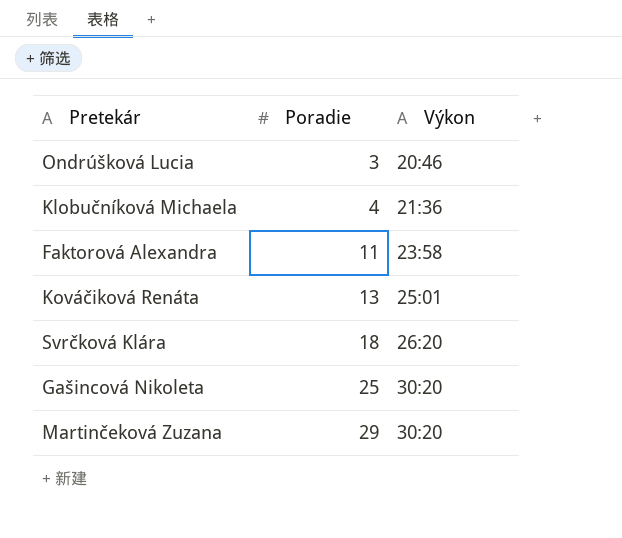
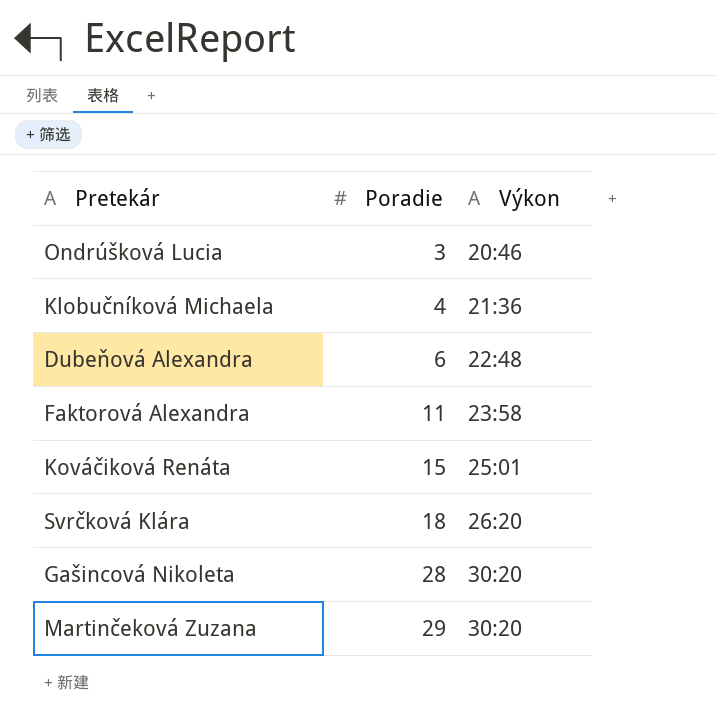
row Dubeňová Alexandra: none -> 6 | 22:48
Kováčiková Renáta | Poradie: 13 -> 15
Gašincová Nikoleta | Poradie: 25 -> 28

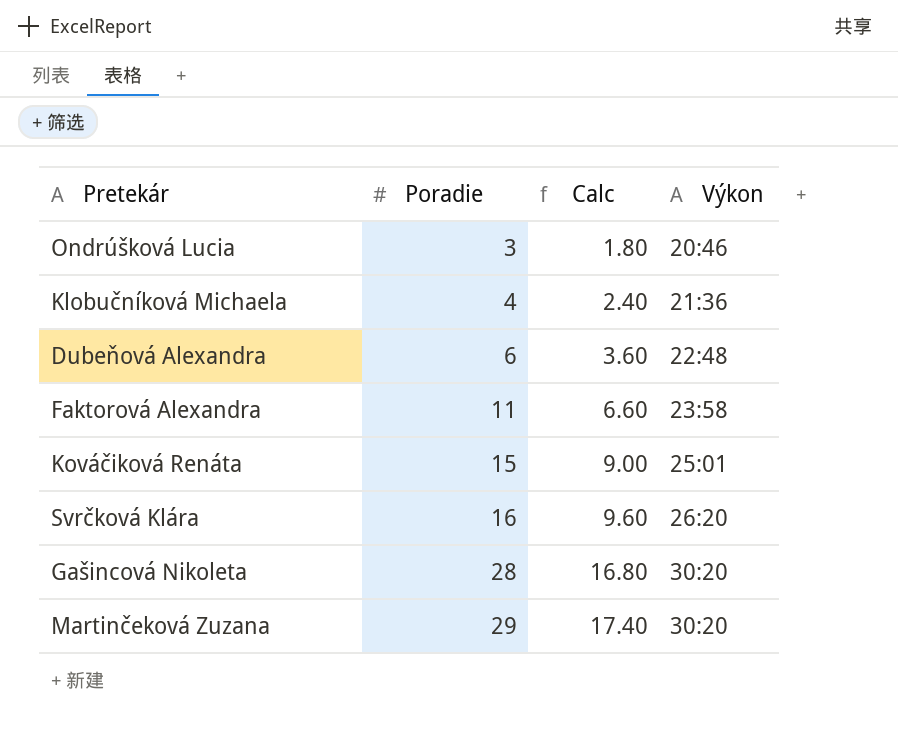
column Calc | formula: none -> [Poradie] * 0.6
Svrčková Klára | Poradie: 18 -> 16

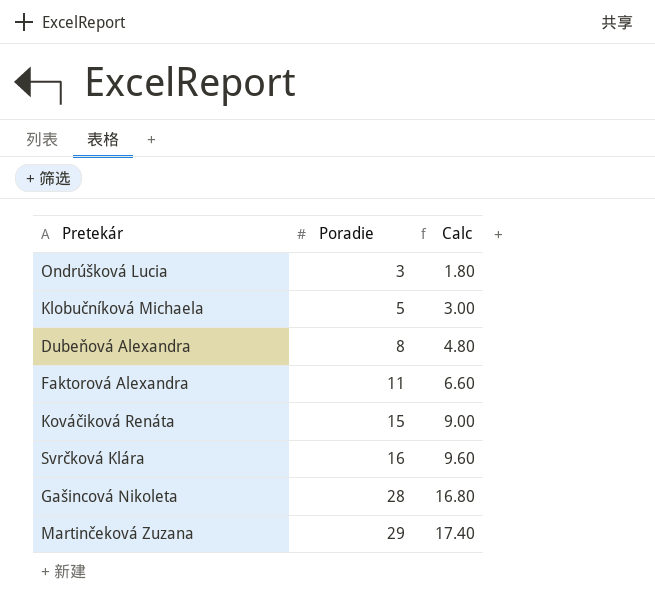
column Výkon | position: 4 -> none
Klobučníková Michaela | Poradie: 4 -> 5
Klobučníková Michaela | Calc: 2.40 -> 3.00
Dubeňová Alexandra | Poradie: 6 -> 8
Dubeňová Alexandra | Calc: 3.60 -> 4.80

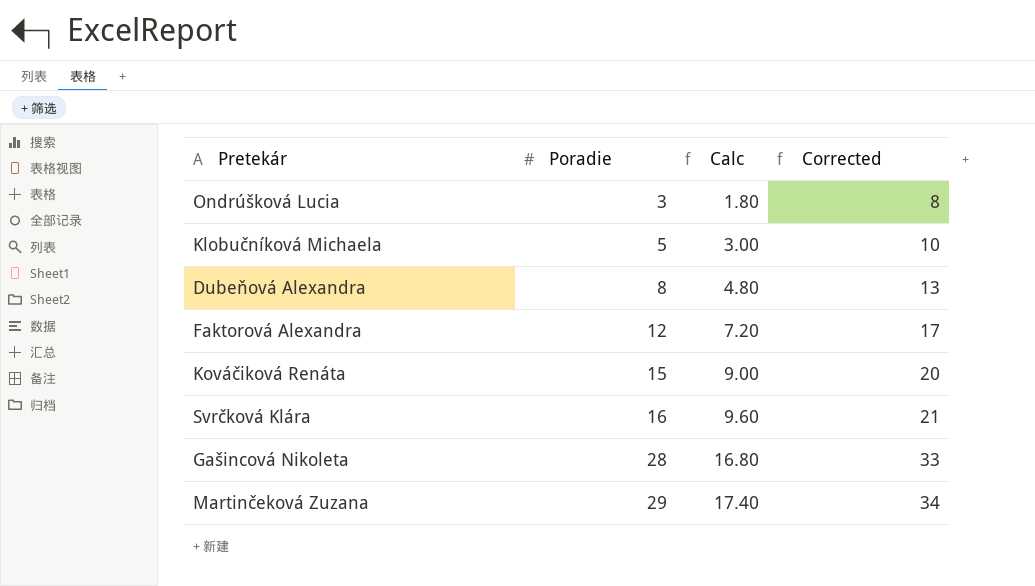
column Corrected | formula: none -> [Poradie] + 5
Faktorová Alexandra | Poradie: 11 -> 12
Faktorová Alexandra | Calc: 6.60 -> 7.20

